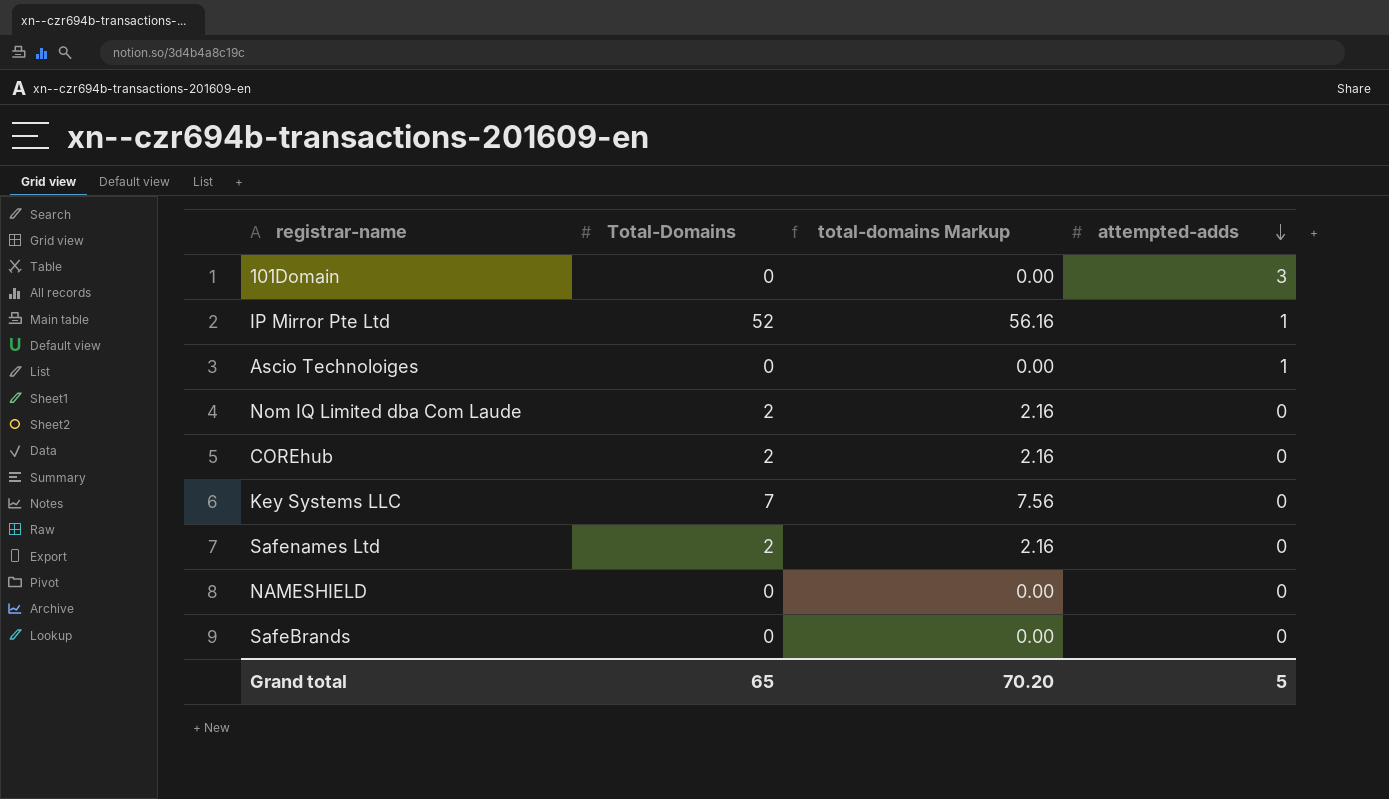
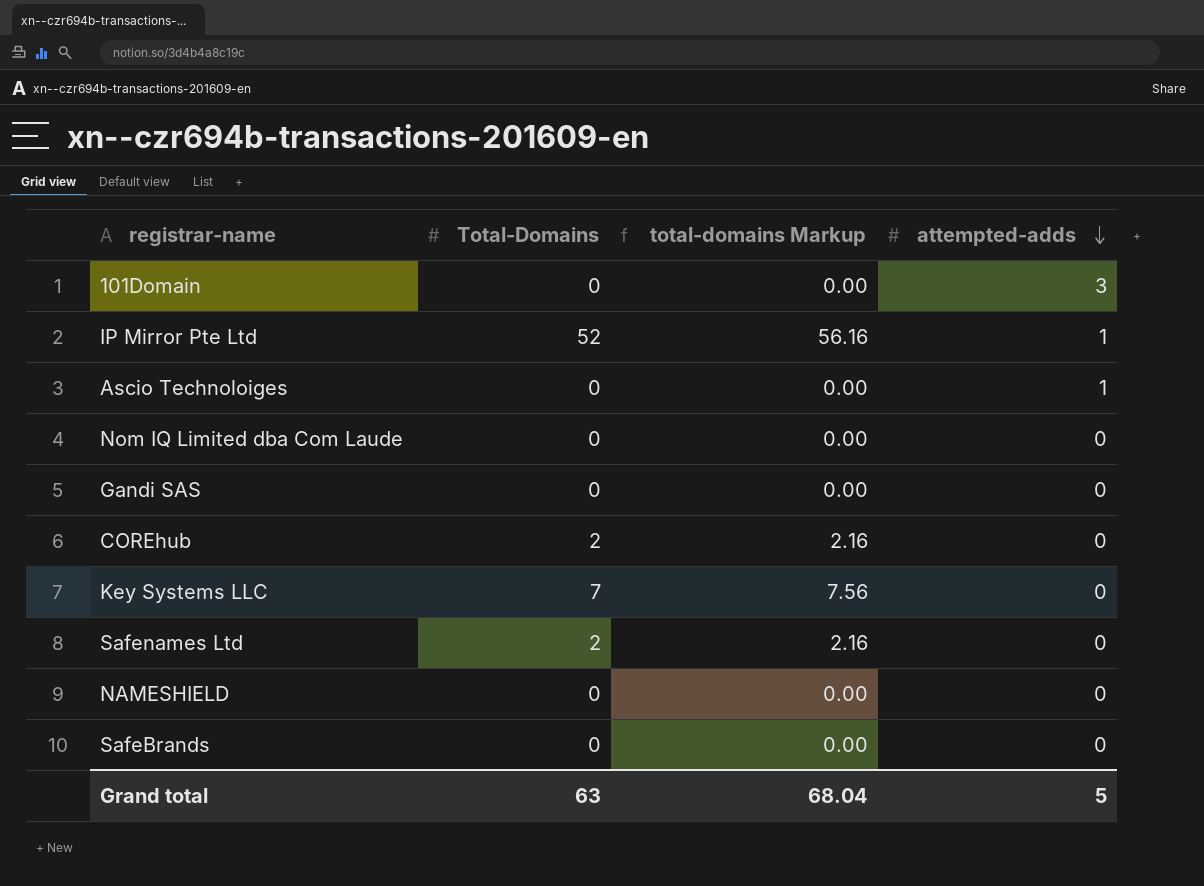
Nom IQ Limited dba Com Laude | Total-Domains: 2 -> 0
Nom IQ Limited dba Com Laude | total-domains Markup: 2.16 -> 0.00
row Gandi SAS: none -> 0 | 0.00 | 0
Grand total | Total-Domains: 65 -> 63
Grand total | total-domains Markup: 70.20 -> 68.04

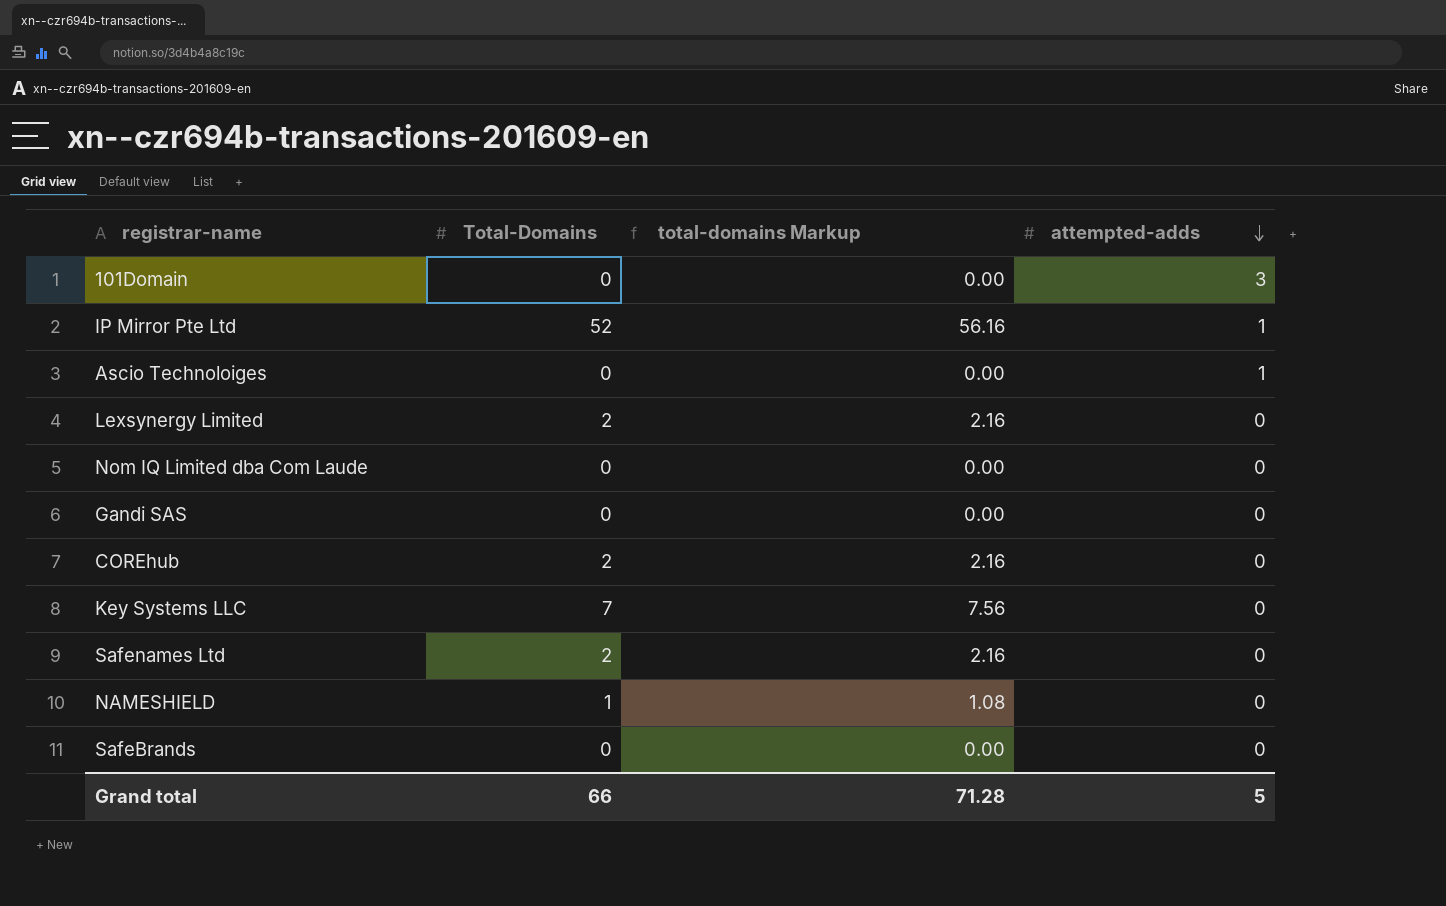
row Lexsynergy Limited: none -> 2 | 2.16 | 0
NAMESHIELD | Total-Domains: 0 -> 1
NAMESHIELD | total-domains Markup: 0.00 -> 1.08
Grand total | Total-Domains: 63 -> 66
Grand total | total-domains Markup: 68.04 -> 71.28

